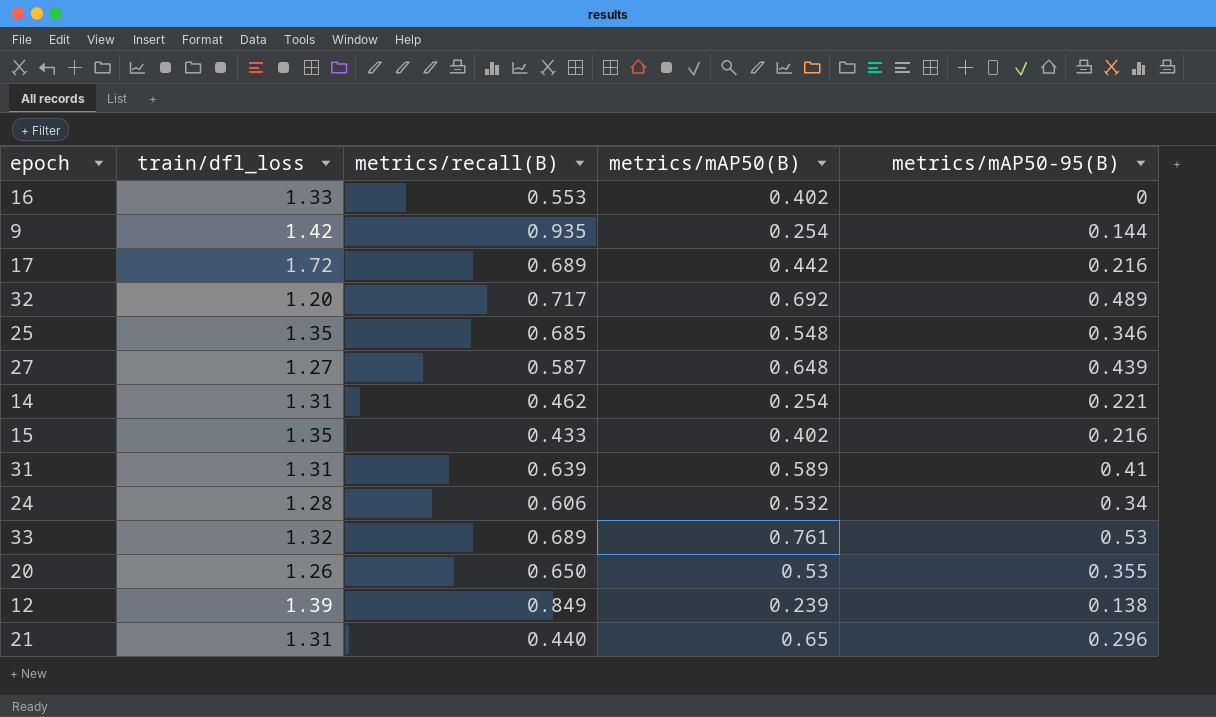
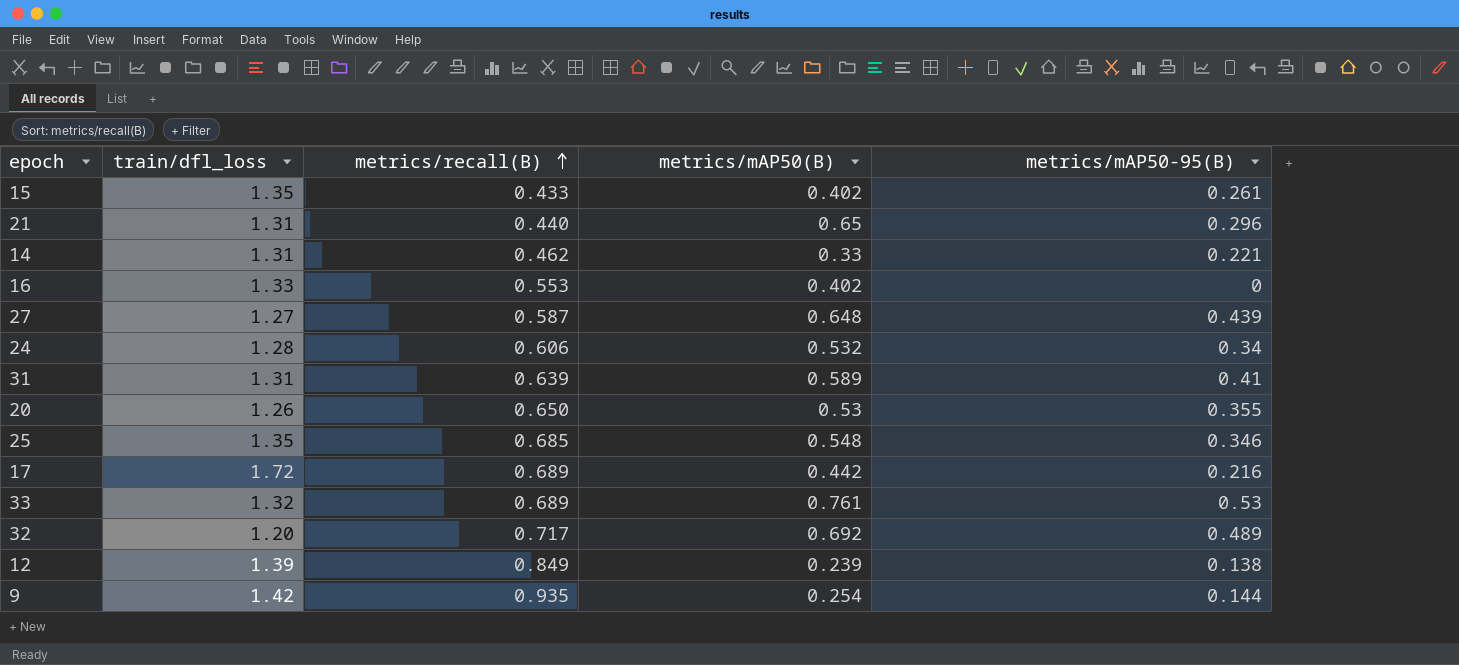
row order: none -> metrics/recall(B) ascending
15 | metrics/mAP50-95(B): 0.216 -> 0.261
14 | metrics/mAP50(B): 0.254 -> 0.33

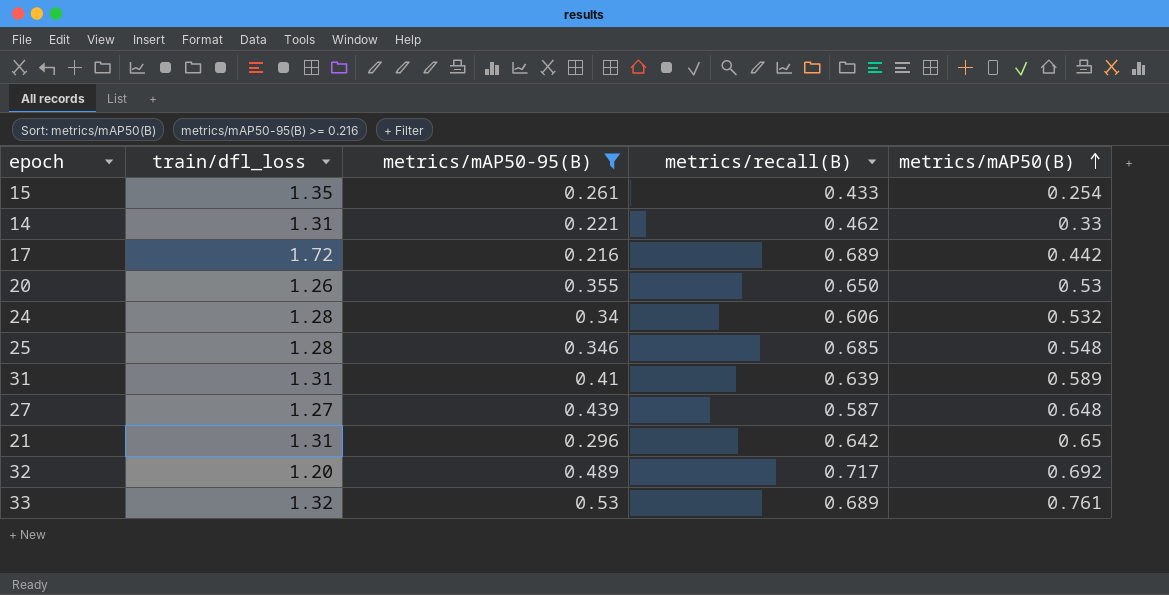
filter: none -> metrics/mAP50-95(B) >= 0.216
row order: metrics/recall(B) ascending -> metrics/mAP50(B) ascending
column metrics/mAP50-95(B) | position: 5 -> 3
15 | metrics/mAP50(B): 0.402 -> 0.254
25 | train/dfl_loss: 1.35 -> 1.28
21 | metrics/recall(B): 0.440 -> 0.642

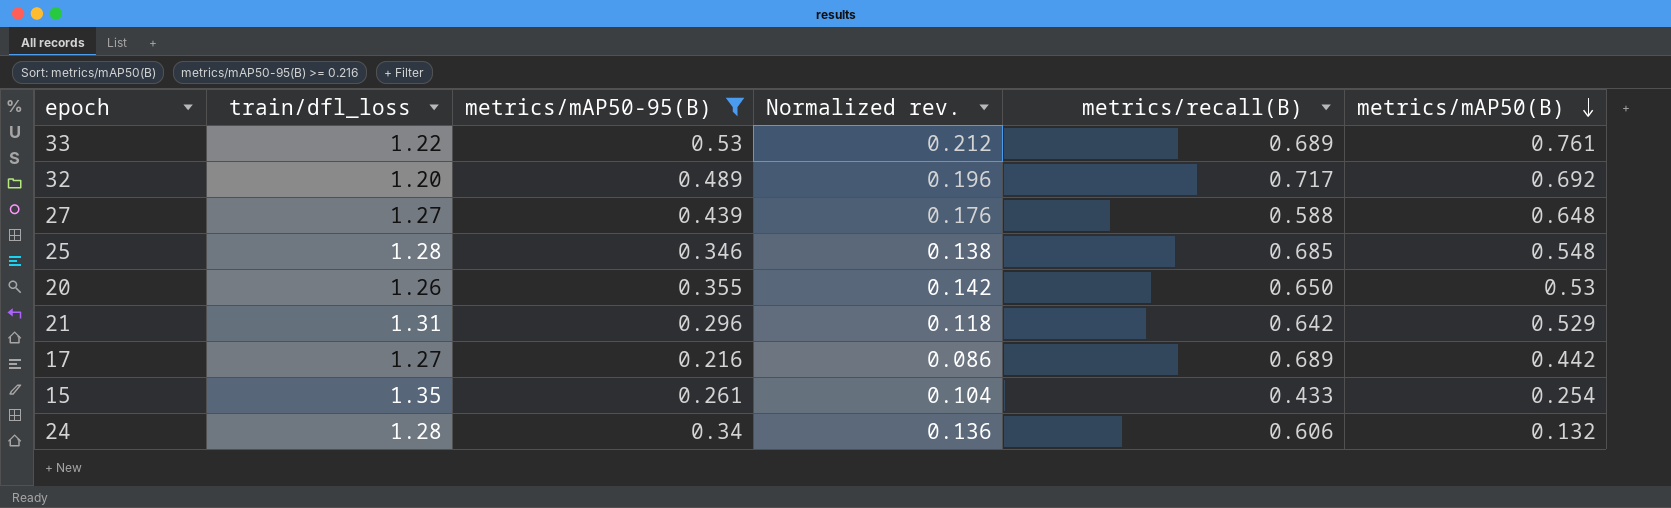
row order: metrics/mAP50(B) ascending -> metrics/mAP50(B) descending
column Normalized rev. | formula: none -> [metrics/mAP50-95(B)] * 0.4
row 14: 1.31 | 0.221 | 0.462 | 0.33 -> none
row 31: 1.31 | 0.41 | 0.639 | 0.589 -> none
33 | train/dfl_loss: 1.32 -> 1.22
27 | metrics/recall(B): 0.587 -> 0.588
21 | metrics/mAP50(B): 0.65 -> 0.529
17 | train/dfl_loss: 1.72 -> 1.27
24 | metrics/mAP50(B): 0.532 -> 0.132

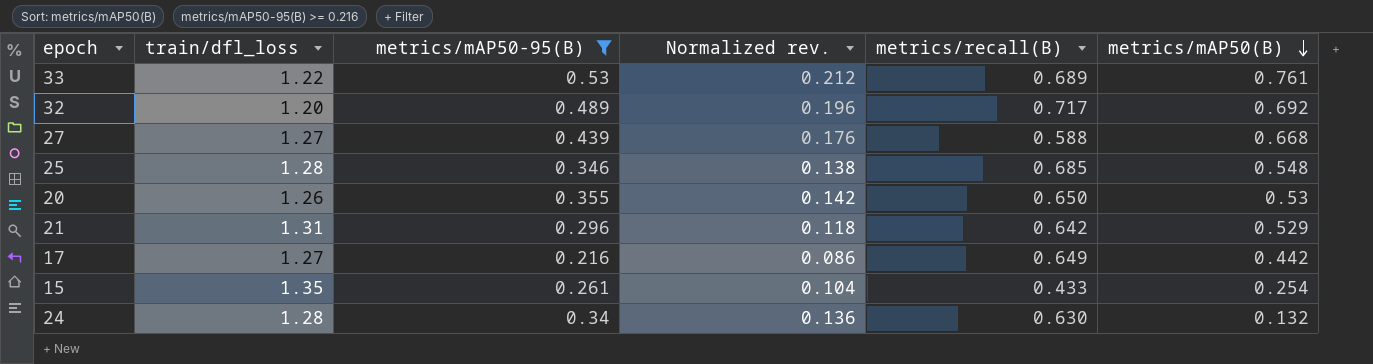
27 | metrics/mAP50(B): 0.648 -> 0.668
17 | metrics/recall(B): 0.689 -> 0.649
24 | metrics/recall(B): 0.606 -> 0.630

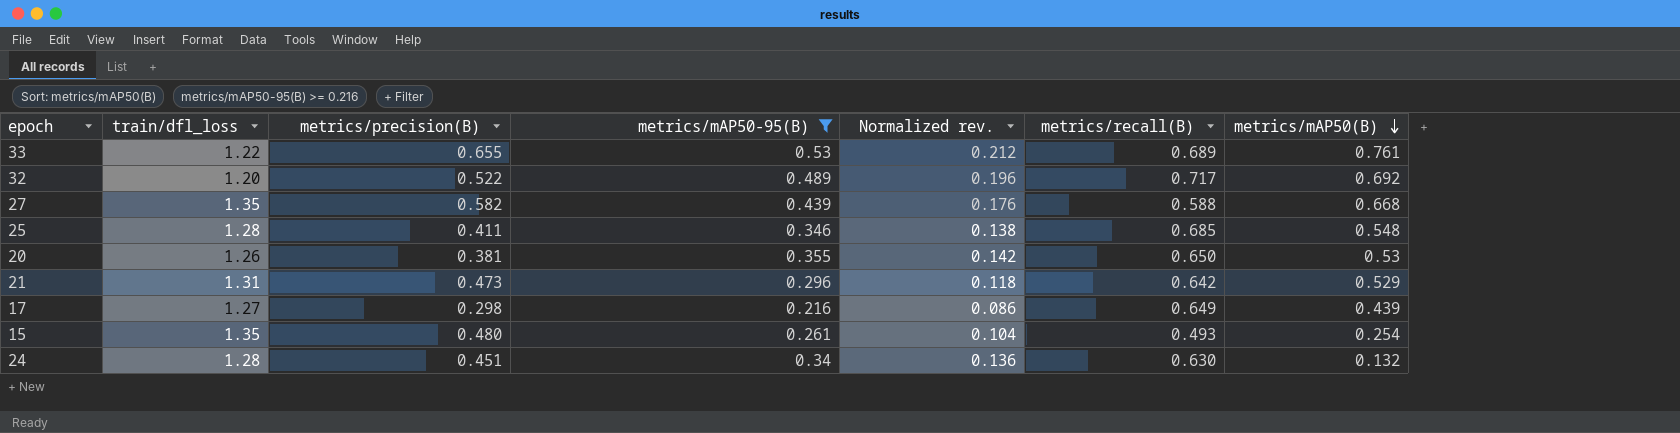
column metrics/precision(B) | position: none -> 3
27 | train/dfl_loss: 1.27 -> 1.35
17 | metrics/mAP50(B): 0.442 -> 0.439
15 | metrics/recall(B): 0.433 -> 0.493

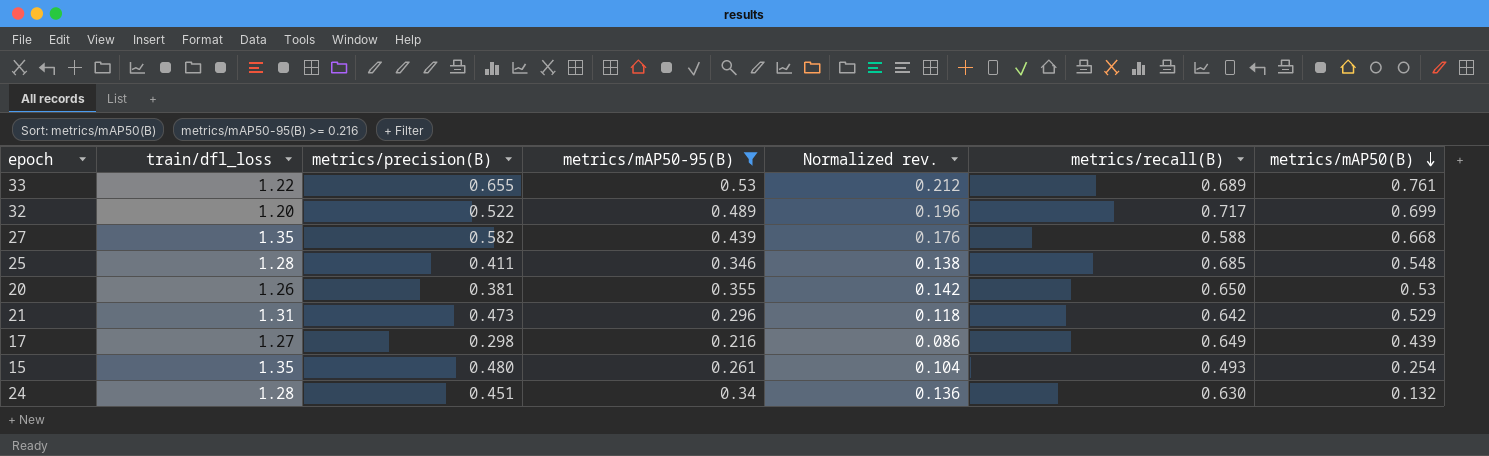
32 | metrics/mAP50(B): 0.692 -> 0.699

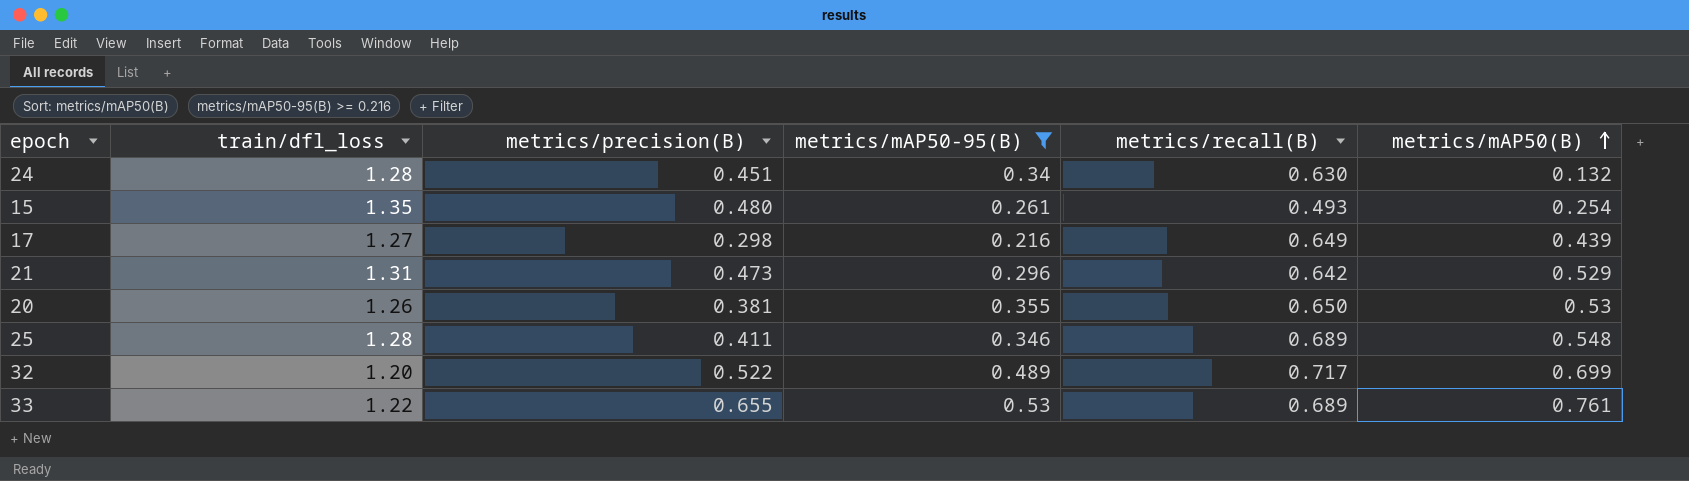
row order: metrics/mAP50(B) descending -> metrics/mAP50(B) ascending
column Normalized rev. | formula: [metrics/mAP50-95(B)] * 0.4 -> none
row 27: 1.35 | 0.582 | 0.439 | 0.176 | 0.588 | 0.668 -> none
25 | metrics/recall(B): 0.685 -> 0.689

